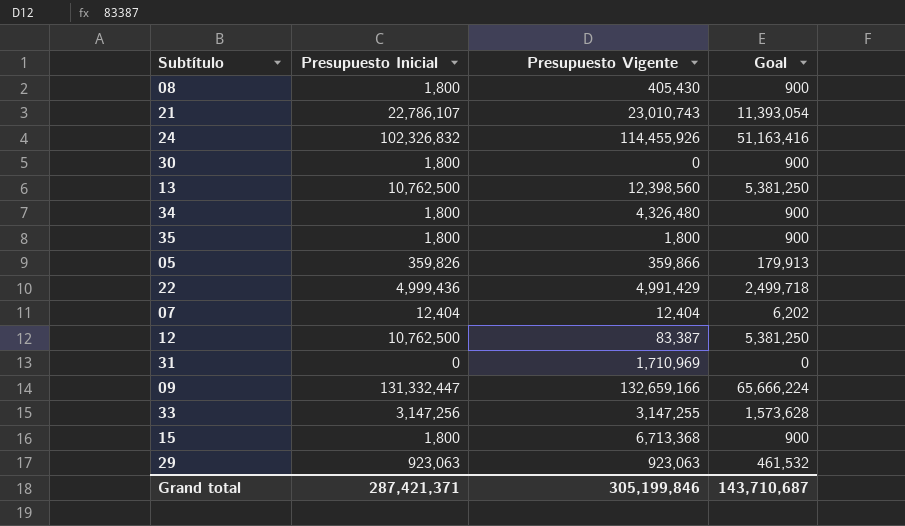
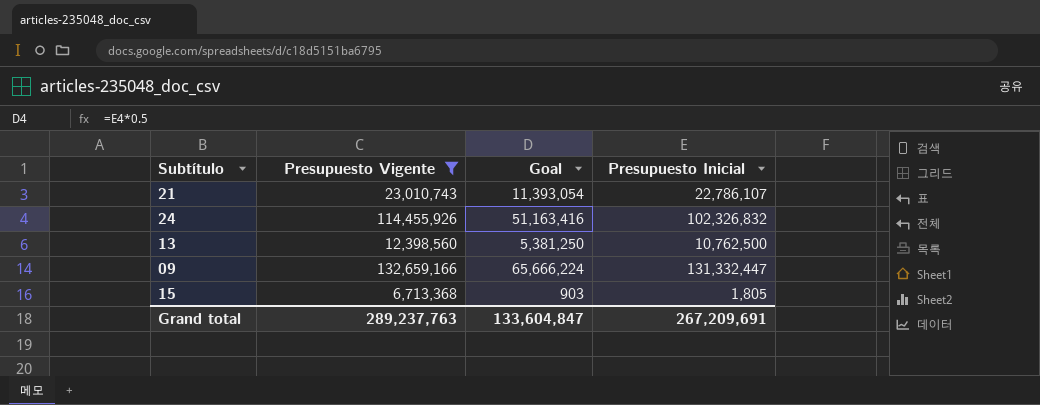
filter: none -> Presupuesto Vigente >= 6,713,368
column Presupuesto Inicial | position: 2 -> 4
15 | Goal: 900 -> 903
15 | Presupuesto Inicial: 1,800 -> 1,805
Grand total | Presupuesto Vigente: 305,199,846 -> 289,237,763
Grand total | Goal: 143,710,687 -> 133,604,847
Grand total | Presupuesto Inicial: 287,421,371 -> 267,209,691

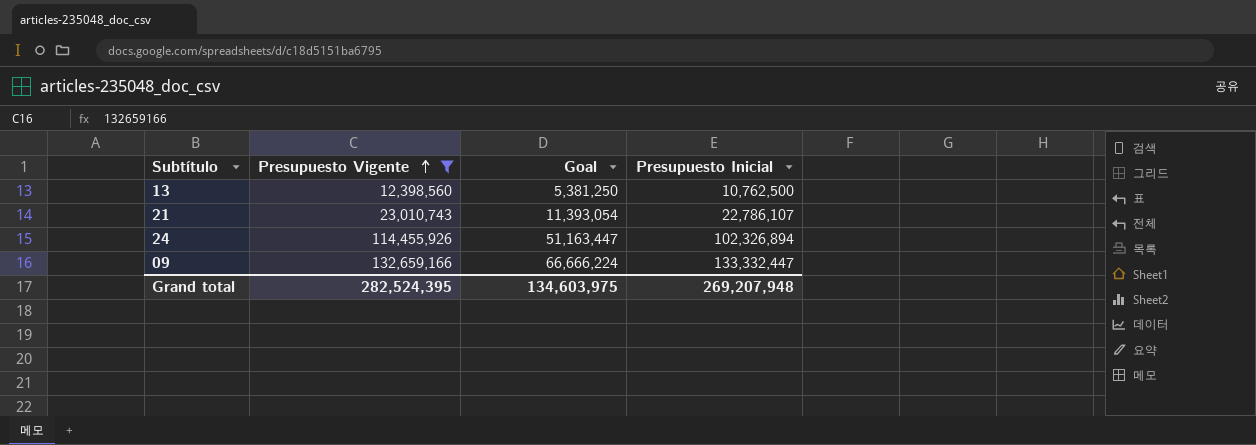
row order: none -> Presupuesto Vigente ascending
row 15: 6,713,368 | 903 | 1,805 -> none
24 | Goal: 51,163,416 -> 51,163,447
24 | Presupuesto Inicial: 102,326,832 -> 102,326,894
09 | Goal: 65,666,224 -> 66,666,224
09 | Presupuesto Inicial: 131,332,447 -> 133,332,447
Grand total | Presupuesto Vigente: 289,237,763 -> 282,524,395
Grand total | Goal: 133,604,847 -> 134,603,975
Grand total | Presupuesto Inicial: 267,209,691 -> 269,207,948

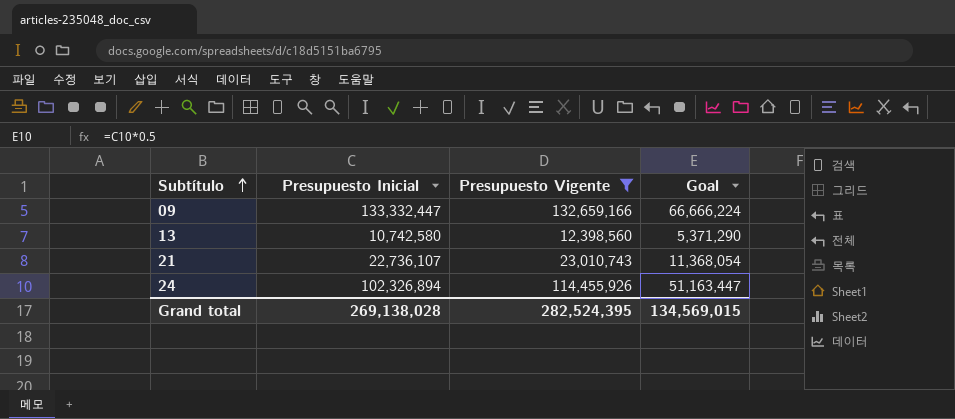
row order: Presupuesto Vigente ascending -> Subtítulo ascending
column Presupuesto Inicial | position: 4 -> 2
13 | Presupuesto Inicial: 10,762,500 -> 10,742,580
13 | Goal: 5,381,250 -> 5,371,290
21 | Presupuesto Inicial: 22,786,107 -> 22,736,107
21 | Goal: 11,393,054 -> 11,368,054
Grand total | Presupuesto Inicial: 269,207,948 -> 269,138,028
Grand total | Goal: 134,603,975 -> 134,569,015

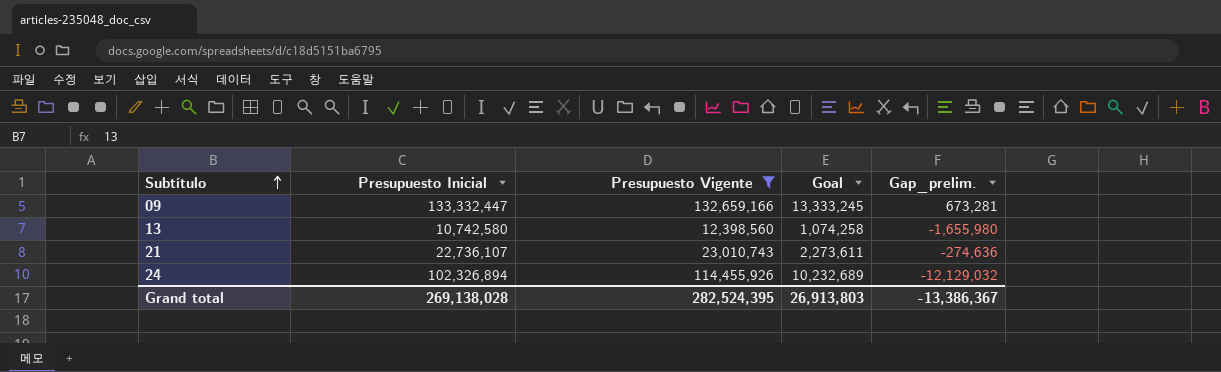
column Goal | formula: [Presupuesto Inicial] * 0.5 -> [Presupuesto Inicial] * 0.1
column Gap_prelim. | formula: none -> [Presupuesto Inicial] - [Presupuesto Vigente]
Grand total | Goal: 134,569,015 -> 26,913,803

